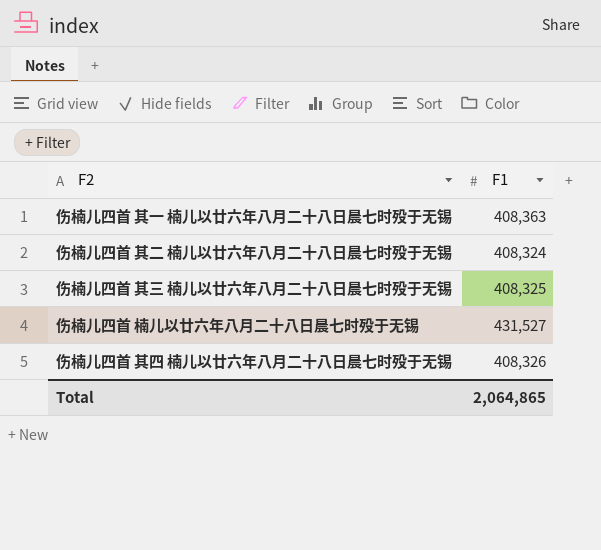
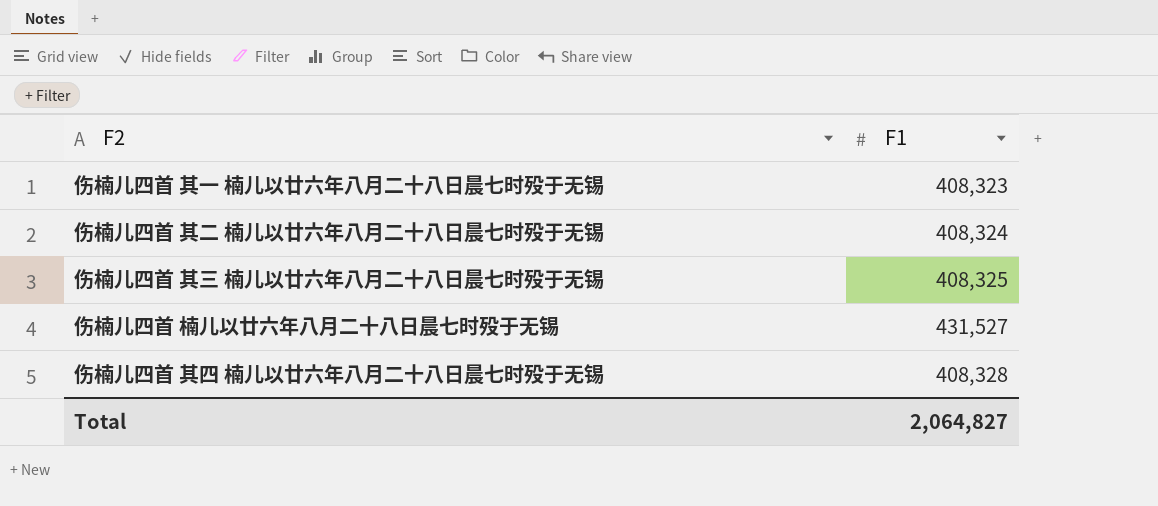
伤楠儿四首 其一 楠儿以廿六年八月二十八日晨七时殁于无锡 | F1: 408,363 -> 408,323
伤楠儿四首 其四 楠儿以廿六年八月二十八日晨七时殁于无锡 | F1: 408,326 -> 408,328
Total | F1: 2,064,865 -> 2,064,827

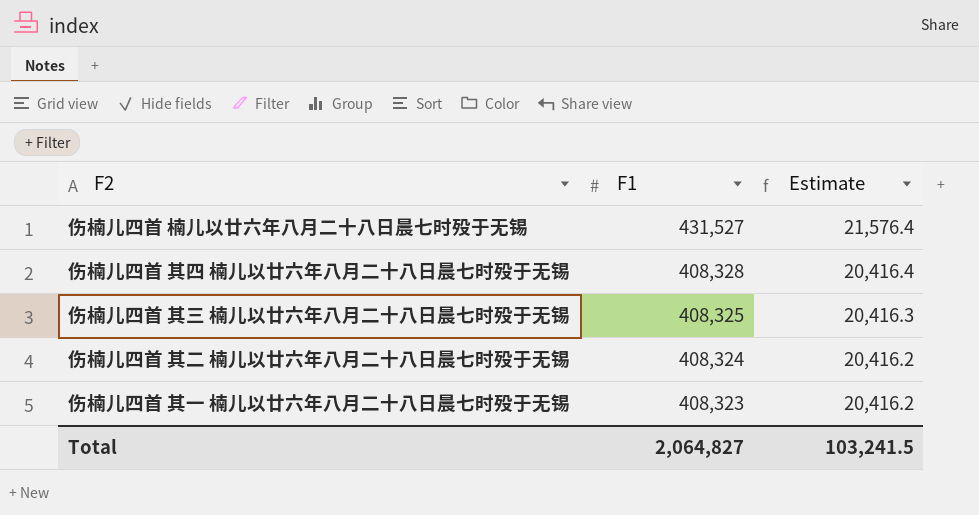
row order: none -> F1 descending
column Estimate | formula: none -> [F1] * 0.05

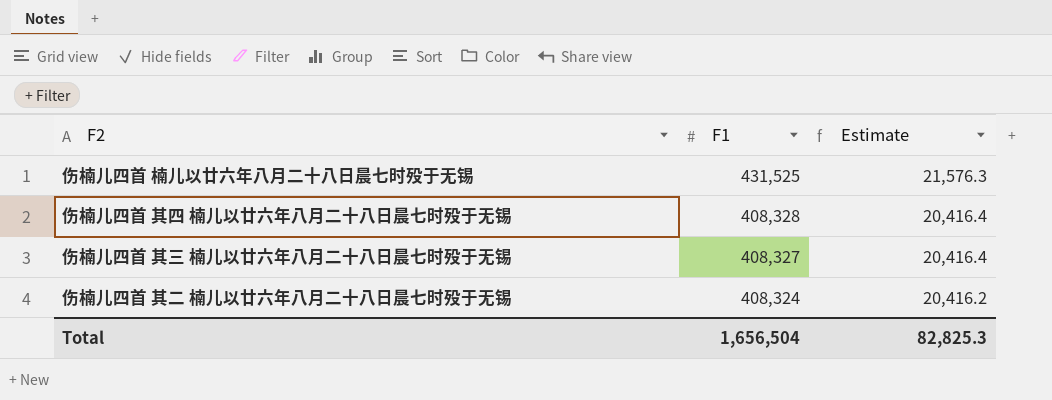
row 伤楠儿四首 其一 楠儿以廿六年八月二十八日晨七时殁于无锡: 408,323 | 20,416.2 -> none
伤楠儿四首 楠儿以廿六年八月二十八日晨七时殁于无锡 | F1: 431,527 -> 431,525
伤楠儿四首 楠儿以廿六年八月二十八日晨七时殁于无锡 | Estimate: 21,576.4 -> 21,576.3
伤楠儿四首 其三 楠儿以廿六年八月二十八日晨七时殁于无锡 | F1: 408,325 -> 408,327
伤楠儿四首 其三 楠儿以廿六年八月二十八日晨七时殁于无锡 | Estimate: 20,416.3 -> 20,416.4
Total | F1: 2,064,827 -> 1,656,504
Total | Estimate: 103,241.5 -> 82,825.3

